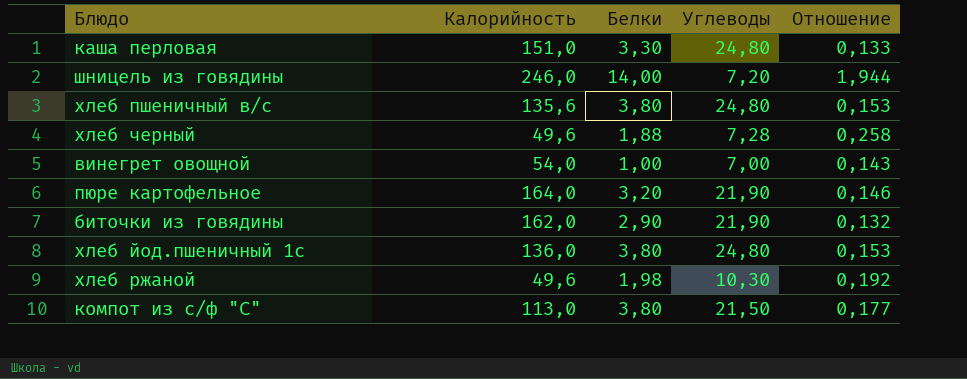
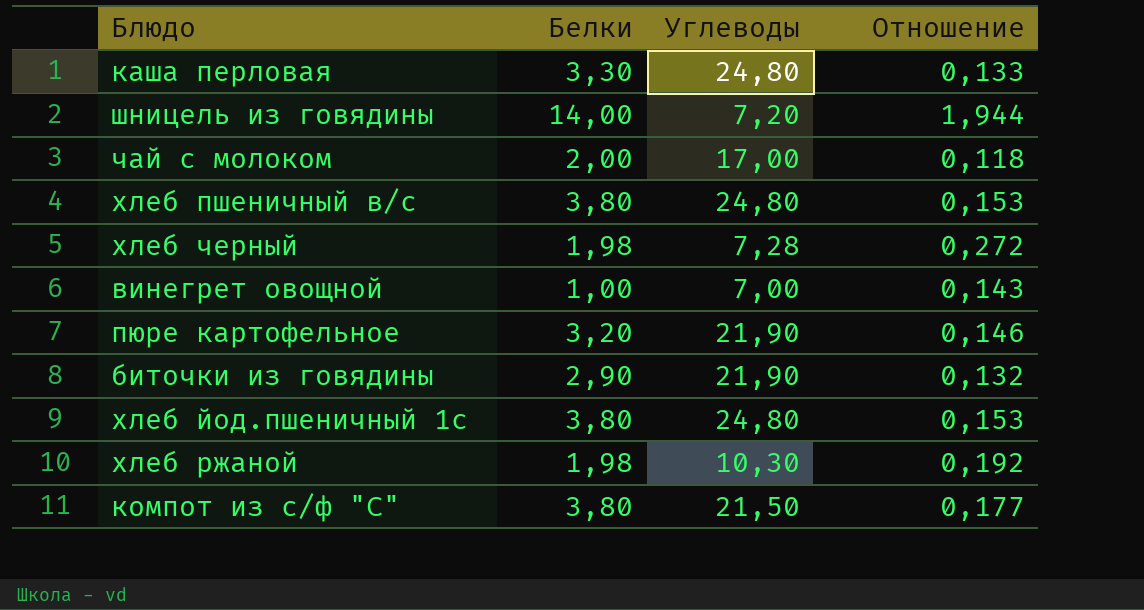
column Калорийность | position: 2 -> none
row чай с молоком: none -> 2,00 | 17,00 | 0,118
хлеб черный | Белки: 1,88 -> 1,98
хлеб черный | Отношение: 0,258 -> 0,272

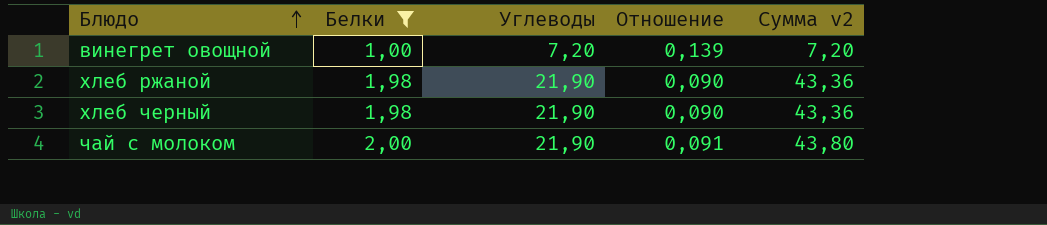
filter: none -> Белки <= 2,00
row order: none -> Блюдо ascending
column Сумма v2 | formula: none -> [Белки] * [Углеводы]
винегрет овощной | Углеводы: 7,00 -> 7,20
винегрет овощной | Отношение: 0,143 -> 0,139
хлеб ржаной | Углеводы: 10,30 -> 21,90
хлеб ржаной | Отношение: 0,192 -> 0,090
хлеб черный | Углеводы: 7,28 -> 21,90
хлеб черный | Отношение: 0,272 -> 0,090
чай с молоком | Углеводы: 17,00 -> 21,90
чай с молоком | Отношение: 0,118 -> 0,091

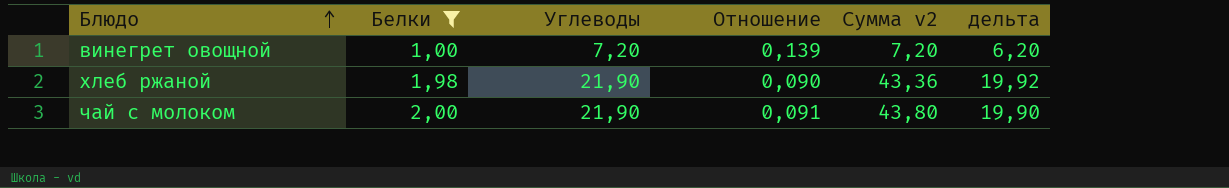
column дельта | formula: none -> [Углеводы] - [Белки]
row хлеб черный: 1,98 | 21,90 | 0,090 | 43,36 -> none

